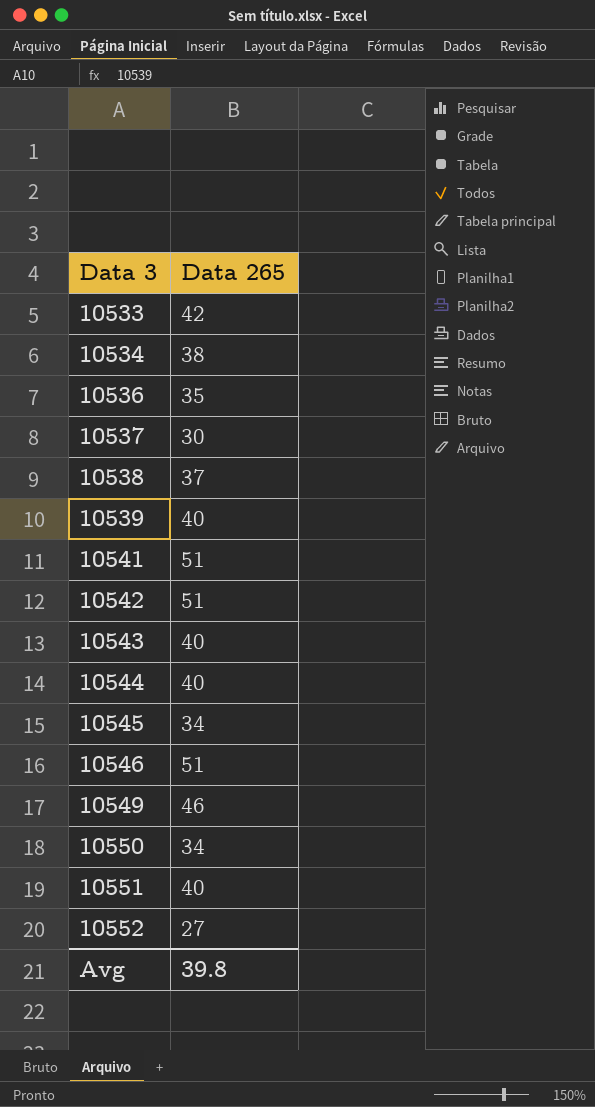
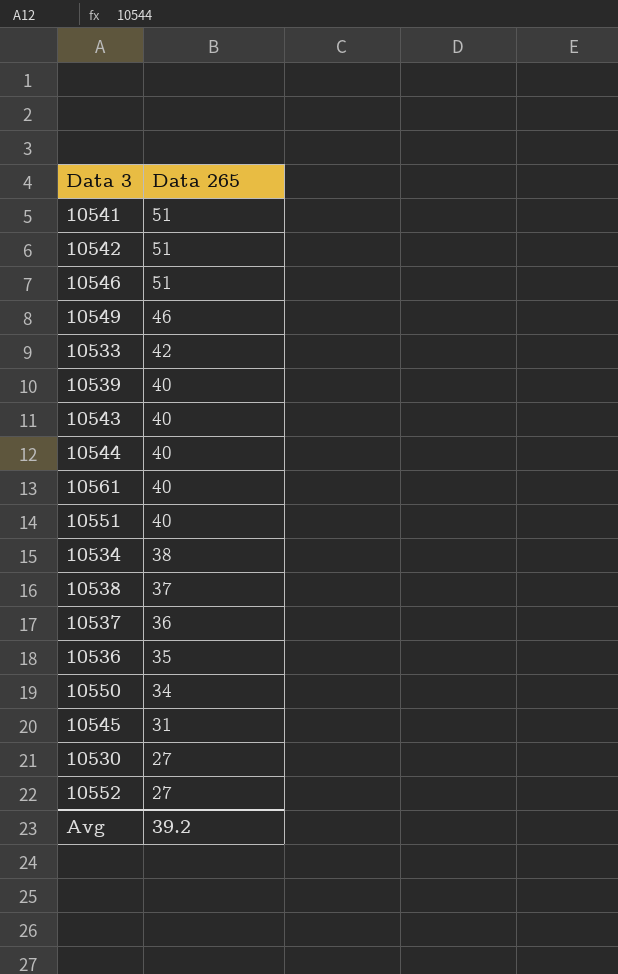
row order: Data 3 ascending -> Data 265 descending
row 10561: none -> 40
10537 | Data 265: 30 -> 36
10545 | Data 265: 34 -> 31
row 10530: none -> 27
Avg | Data 265: 39.8 -> 39.2

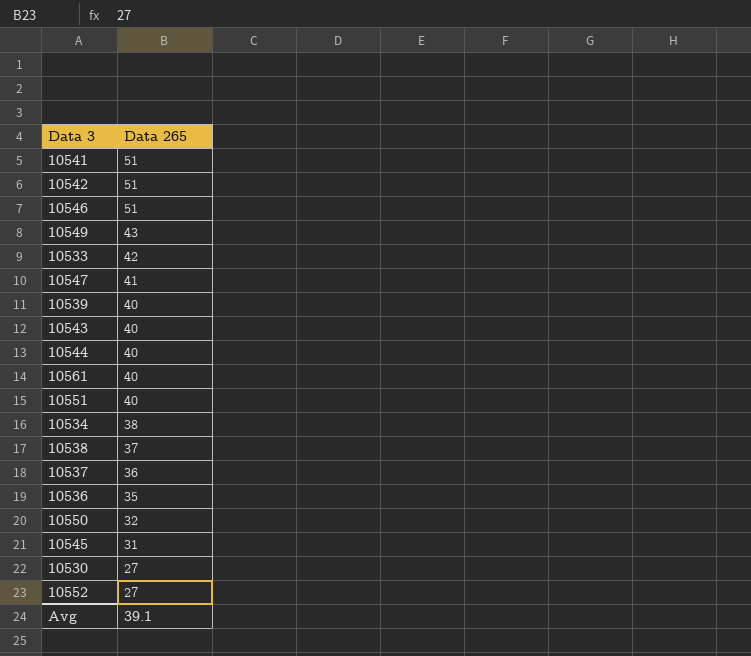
10549 | Data 265: 46 -> 43
row 10547: none -> 41
10550 | Data 265: 34 -> 32
Avg | Data 265: 39.2 -> 39.1

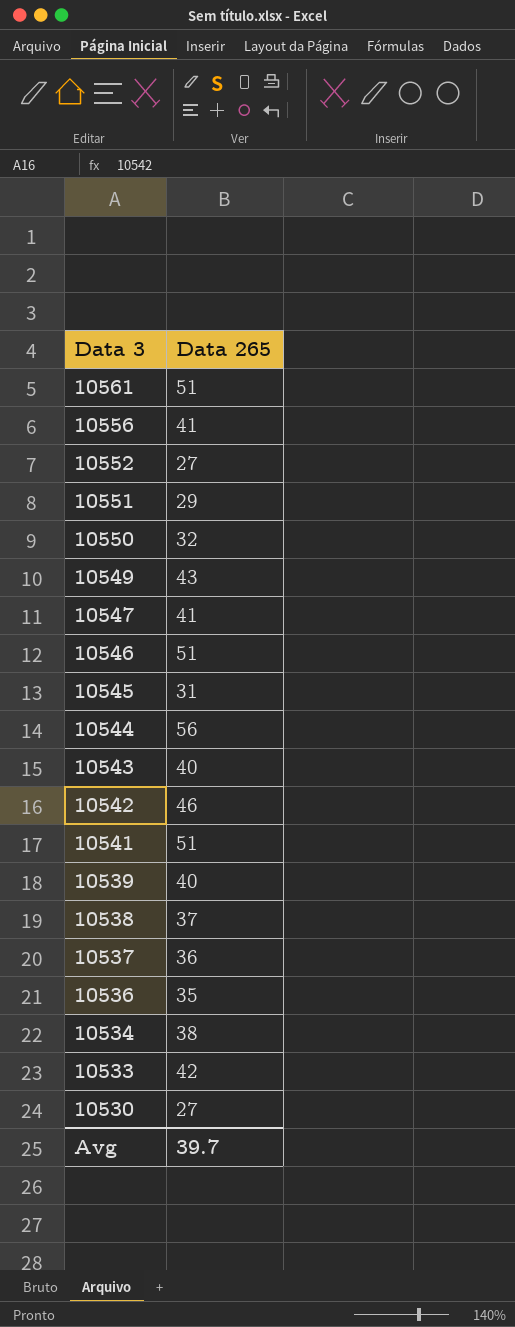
row order: Data 265 descending -> Data 3 descending
10561 | Data 265: 40 -> 51
row 10556: none -> 41
10551 | Data 265: 40 -> 29
10544 | Data 265: 40 -> 56
10542 | Data 265: 51 -> 46
Avg | Data 265: 39.1 -> 39.7

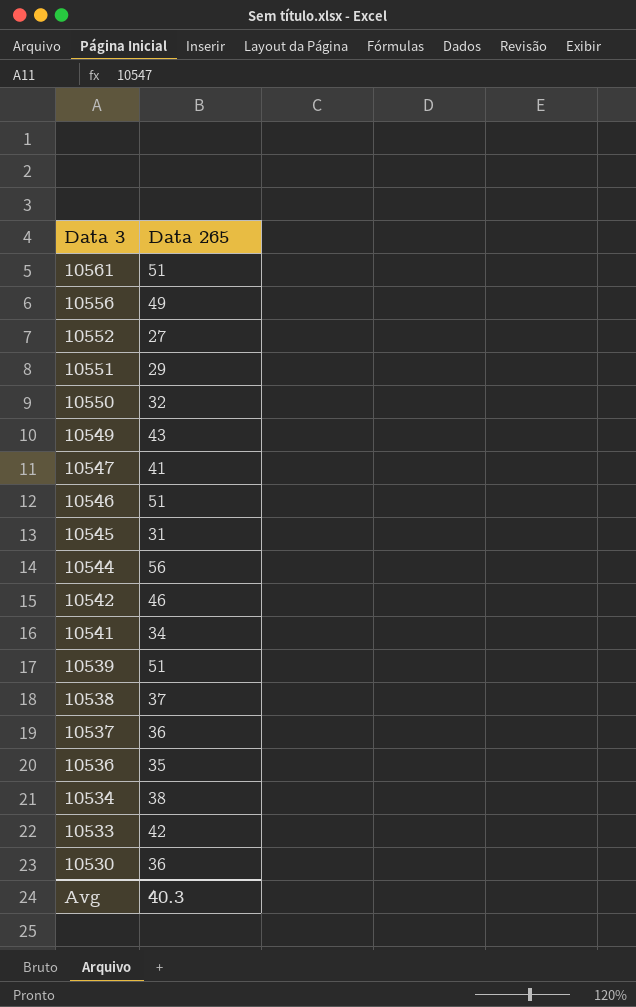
row 10543: 40 -> none
10556 | Data 265: 41 -> 49
10541 | Data 265: 51 -> 34
10539 | Data 265: 40 -> 51
10530 | Data 265: 27 -> 36
Avg | Data 265: 39.7 -> 40.3

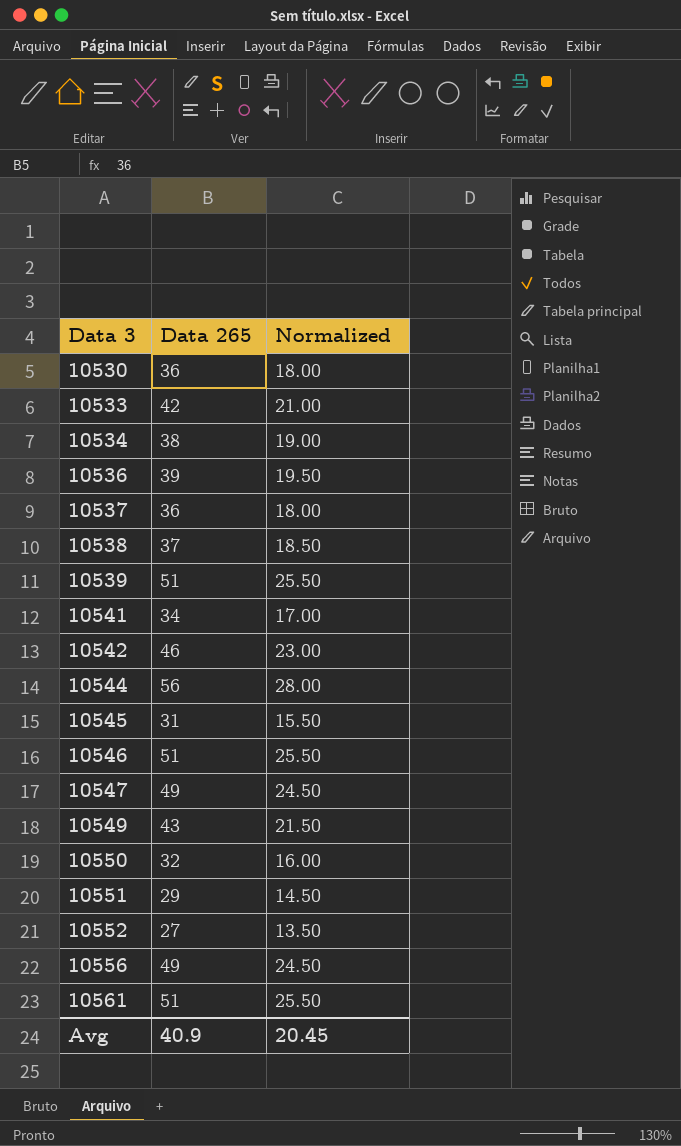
row order: Data 3 descending -> Data 3 ascending
column Normalized | formula: none -> [Data 265] * 0.5
10536 | Data 265: 35 -> 39
10547 | Data 265: 41 -> 49
Avg | Data 265: 40.3 -> 40.9

